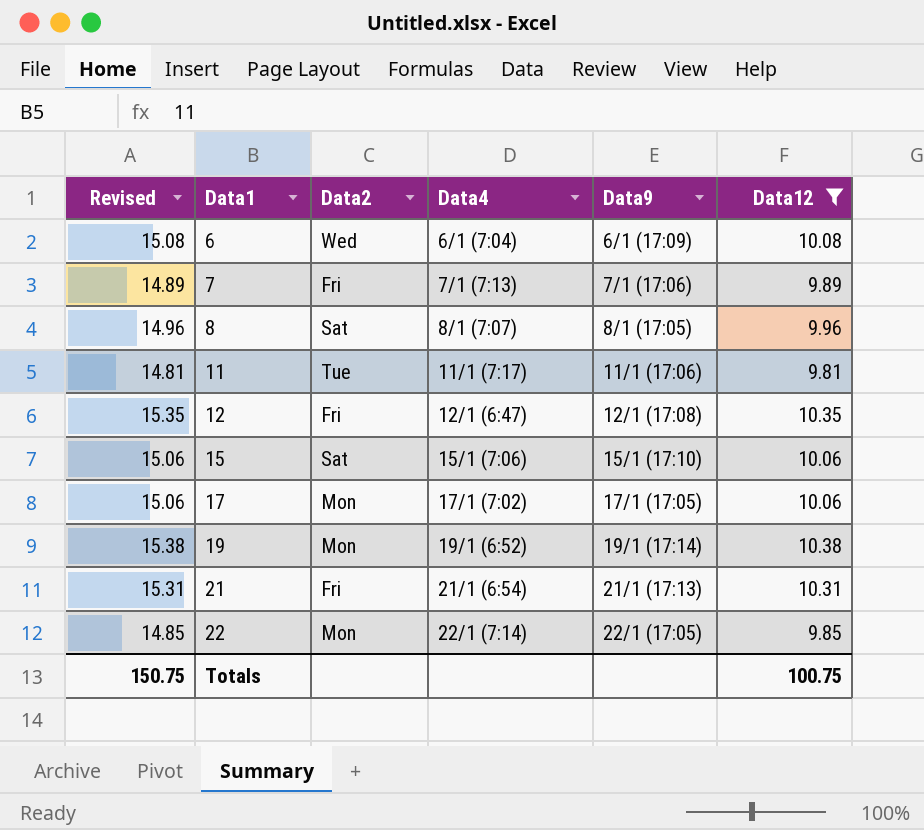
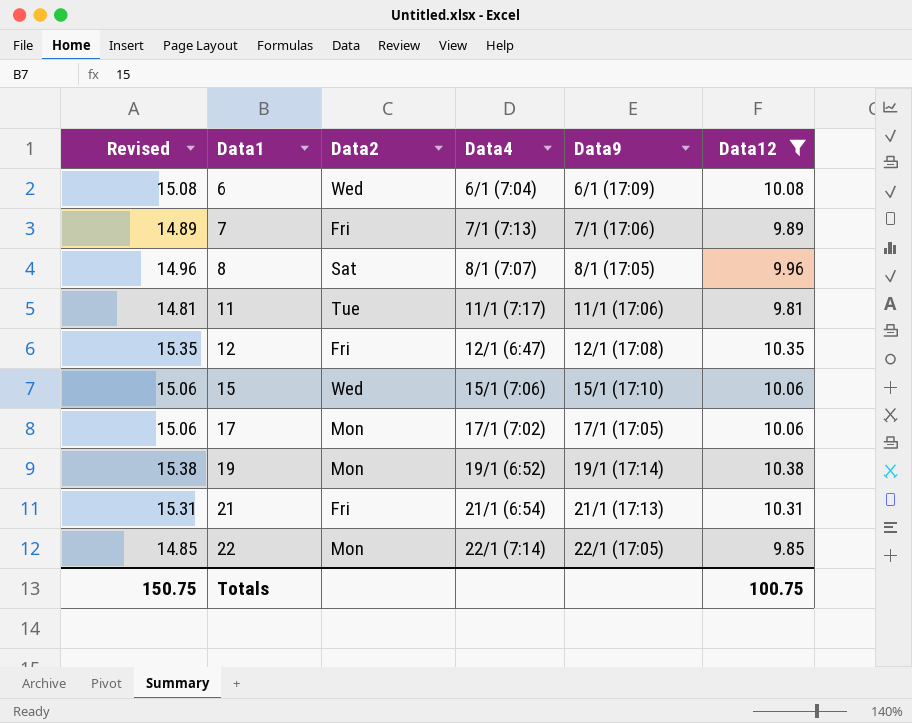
15 | Data2: Sat -> Wed

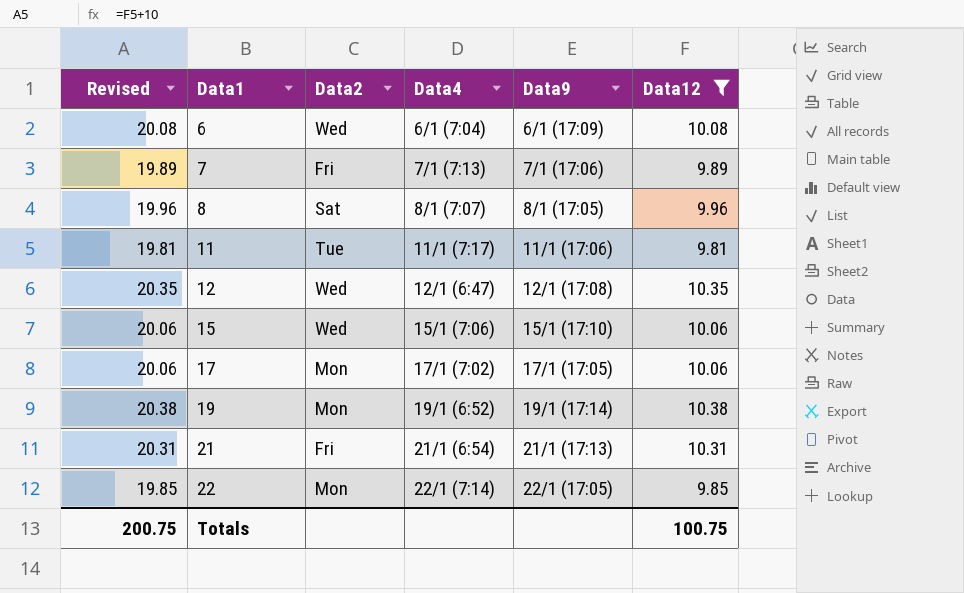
column Revised | formula: [Data12] + 5 -> [Data12] + 10
12 | Data2: Fri -> Wed
Totals | Revised: 150.75 -> 200.75

